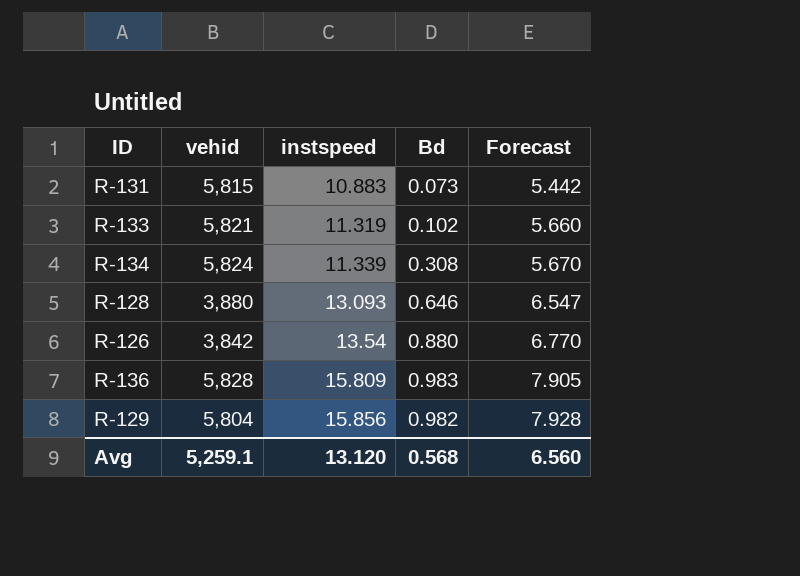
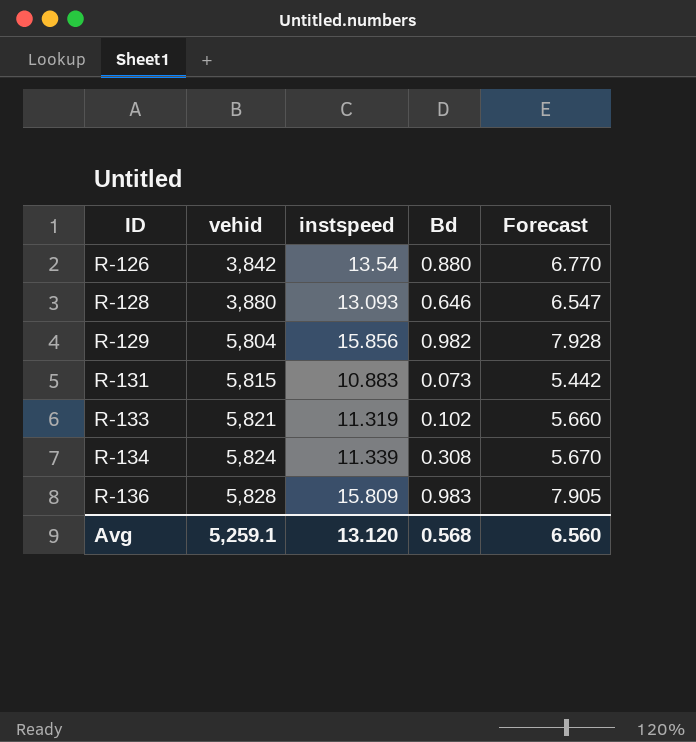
row order: instspeed ascending -> ID ascending

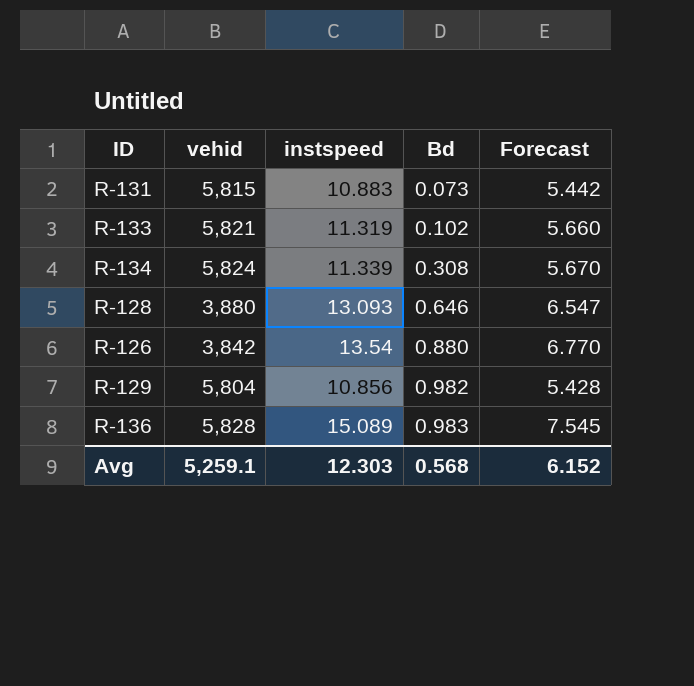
row order: ID ascending -> Bd ascending
R-129 | instspeed: 15.856 -> 10.856
R-129 | Forecast: 7.928 -> 5.428
R-136 | instspeed: 15.809 -> 15.089
R-136 | Forecast: 7.905 -> 7.545
Avg | instspeed: 13.120 -> 12.303
Avg | Forecast: 6.560 -> 6.152

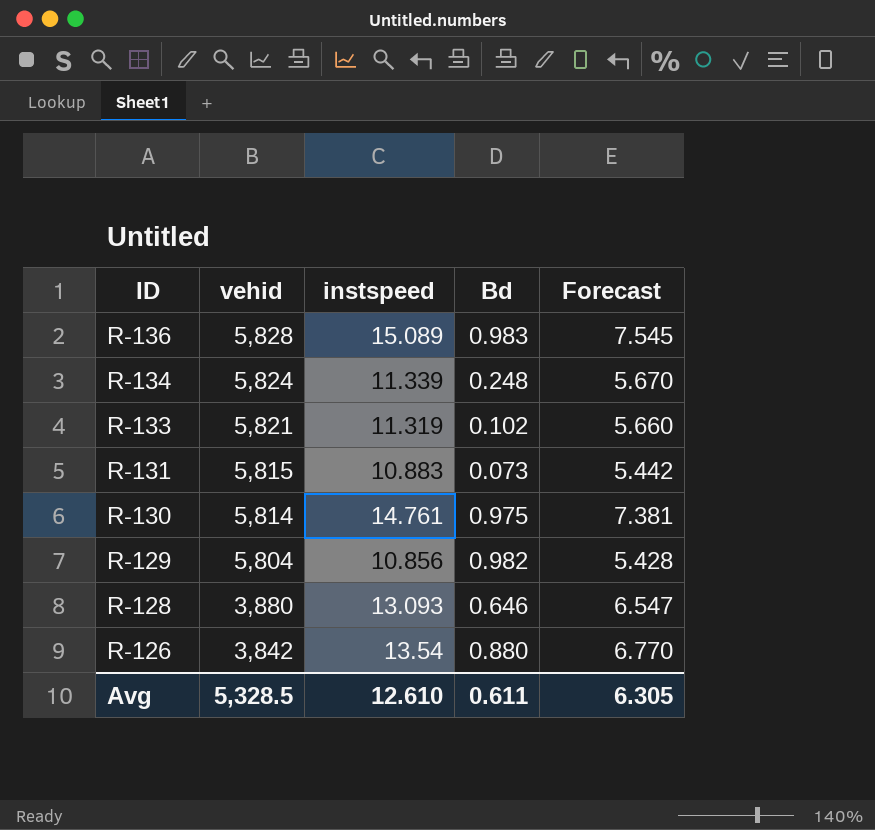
row order: Bd ascending -> ID descending
R-134 | Bd: 0.308 -> 0.248
row R-130: none -> 5,814 | 14.761 | 0.975 | 7.381
Avg | vehid: 5,259.1 -> 5,328.5
Avg | instspeed: 12.303 -> 12.610
Avg | Bd: 0.568 -> 0.611
Avg | Forecast: 6.152 -> 6.305

